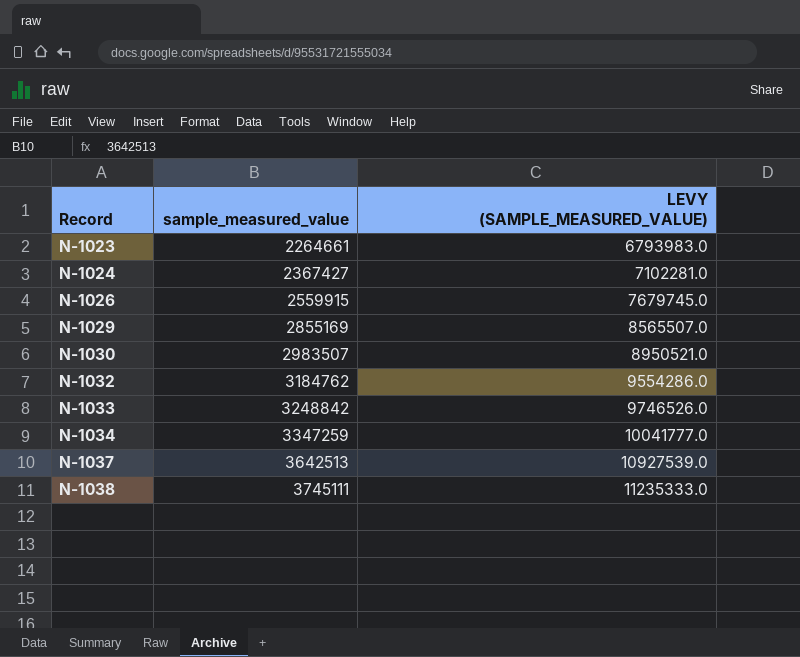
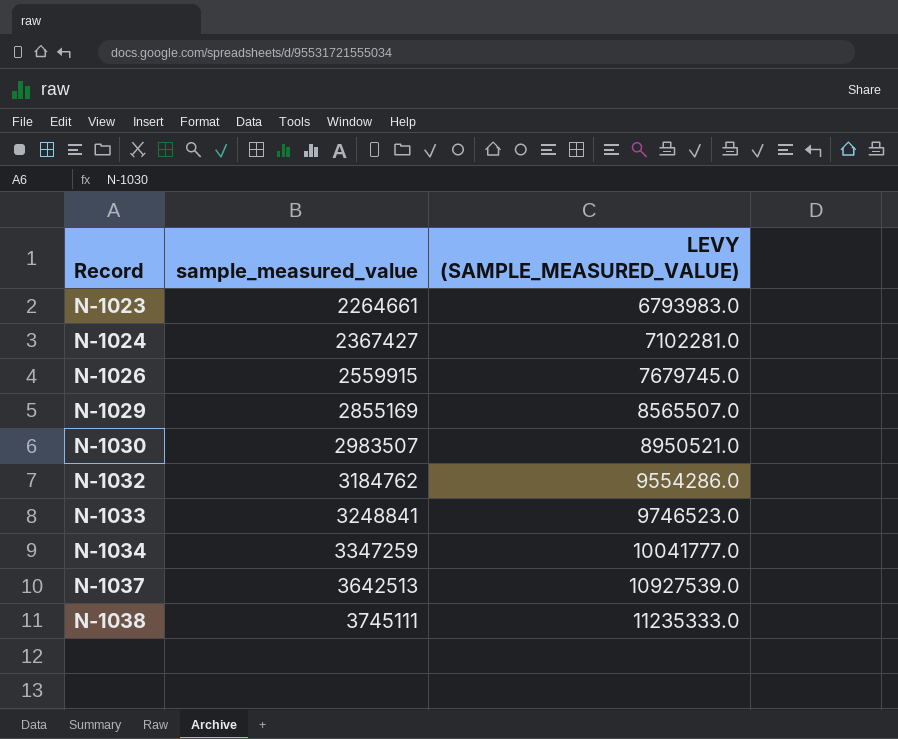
N-1033 | sample_measured_value: 3248842 -> 3248841
N-1033 | LEVY (SAMPLE_MEASURED_VALUE): 9746526.0 -> 9746523.0

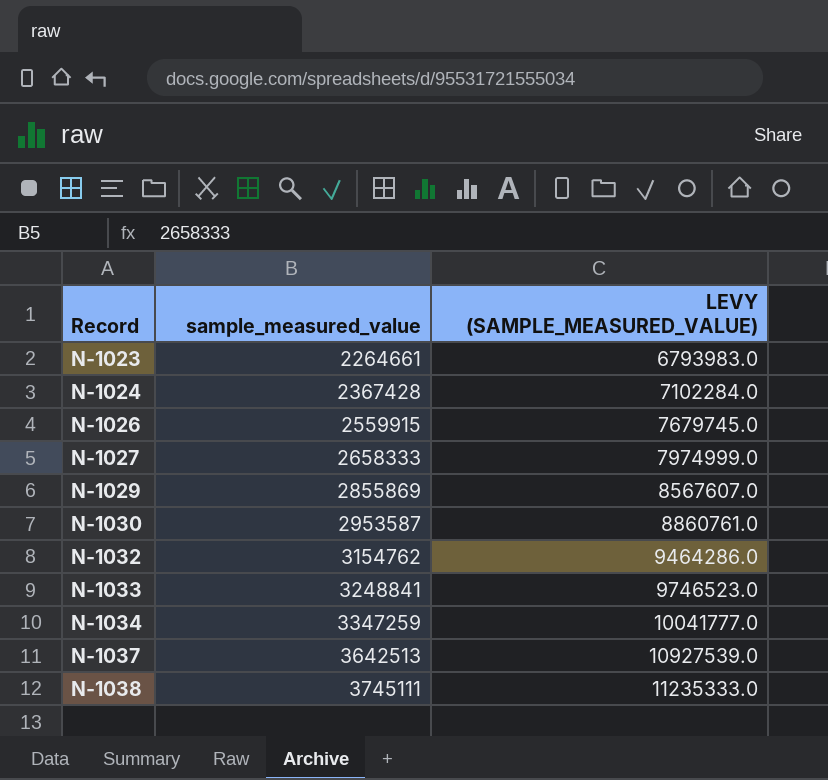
N-1024 | sample_measured_value: 2367427 -> 2367428
N-1024 | LEVY (SAMPLE_MEASURED_VALUE): 7102281.0 -> 7102284.0
row N-1027: none -> 2658333 | 7974999.0
N-1029 | sample_measured_value: 2855169 -> 2855869
N-1029 | LEVY (SAMPLE_MEASURED_VALUE): 8565507.0 -> 8567607.0
N-1030 | sample_measured_value: 2983507 -> 2953587
N-1030 | LEVY (SAMPLE_MEASURED_VALUE): 8950521.0 -> 8860761.0
N-1032 | sample_measured_value: 3184762 -> 3154762
N-1032 | LEVY (SAMPLE_MEASURED_VALUE): 9554286.0 -> 9464286.0

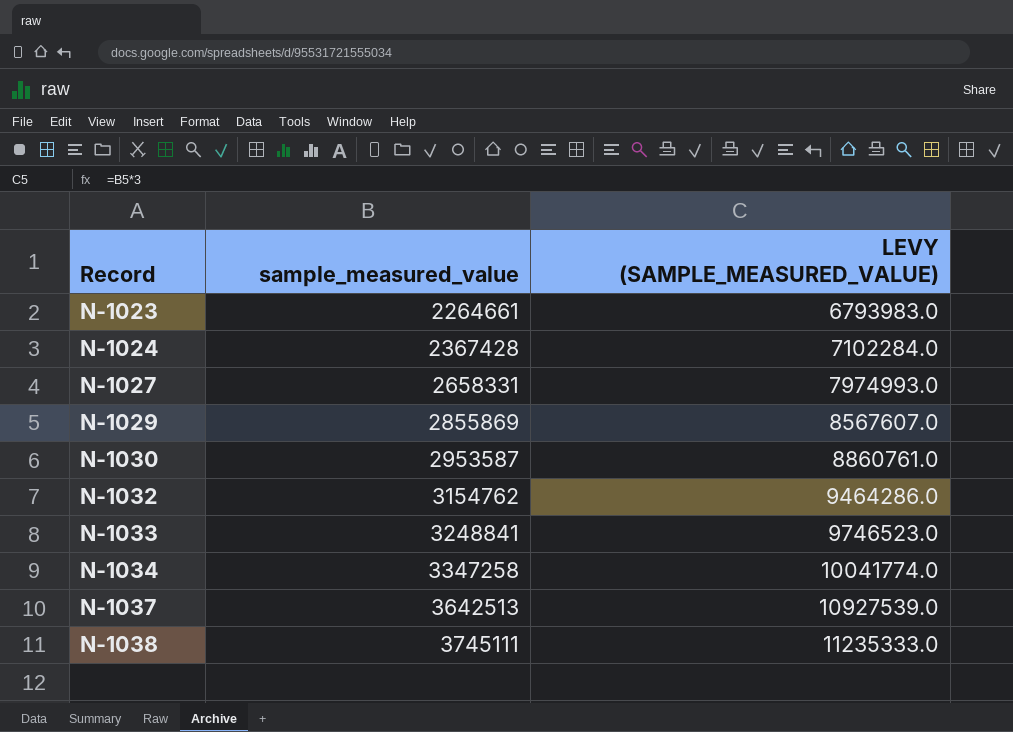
row N-1026: 2559915 | 7679745.0 -> none
N-1027 | sample_measured_value: 2658333 -> 2658331
N-1027 | LEVY (SAMPLE_MEASURED_VALUE): 7974999.0 -> 7974993.0
N-1034 | sample_measured_value: 3347259 -> 3347258
N-1034 | LEVY (SAMPLE_MEASURED_VALUE): 10041777.0 -> 10041774.0

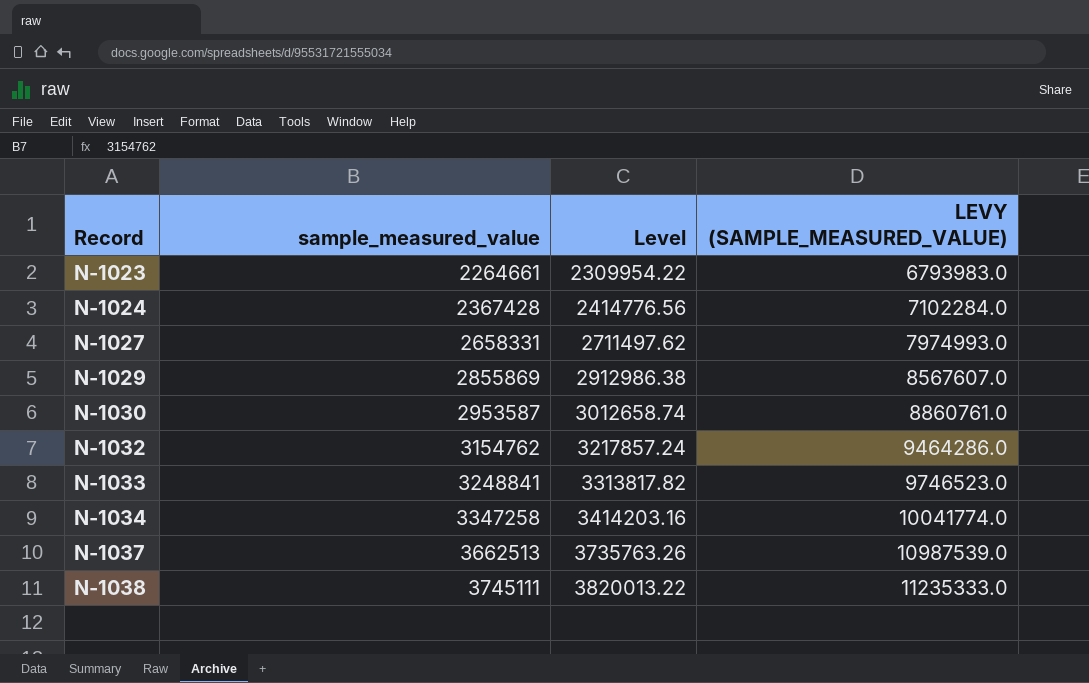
column Level | formula: none -> [sample_measured_value] * 1.02
N-1037 | sample_measured_value: 3642513 -> 3662513
N-1037 | LEVY (SAMPLE_MEASURED_VALUE): 10927539.0 -> 10987539.0

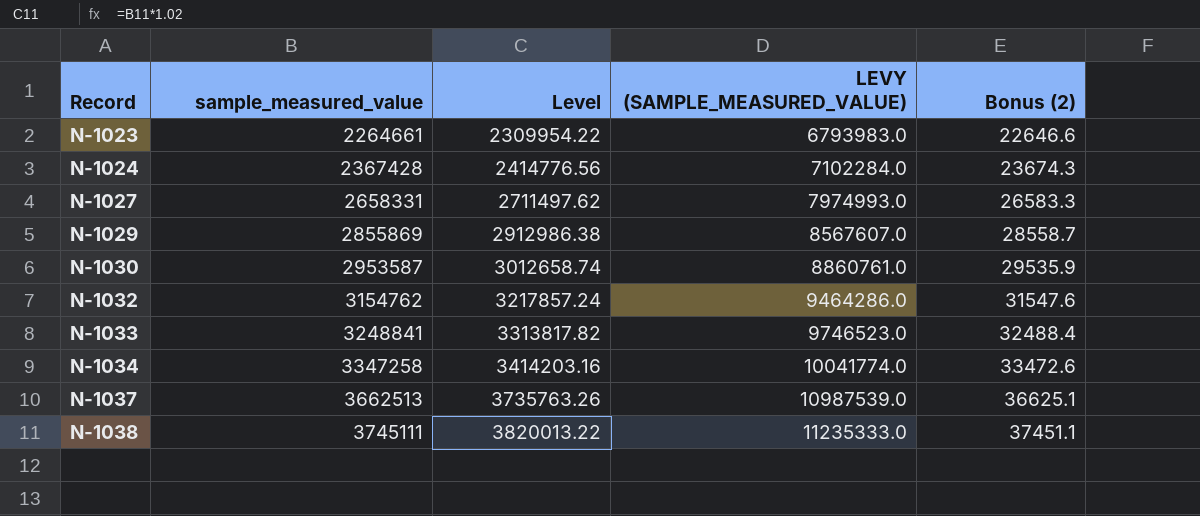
column Bonus (2) | formula: none -> [sample_measured_value] * 0.01

